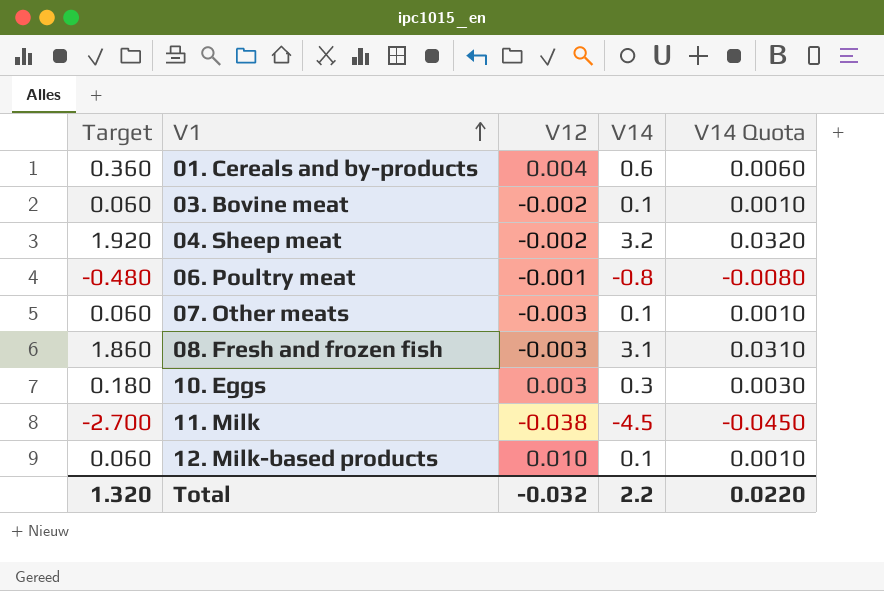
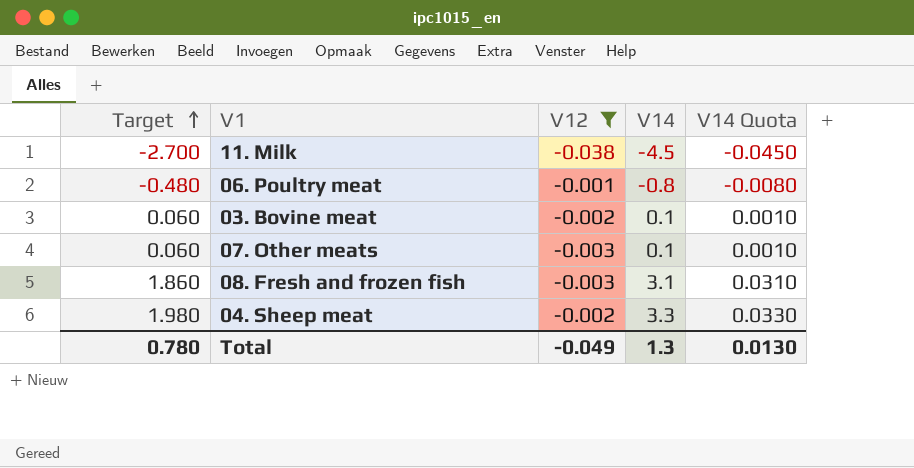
filter: none -> V12 <= -0.001
row order: V1 ascending -> Target ascending
04. Sheep meat | Target: 1.920 -> 1.980
04. Sheep meat | V14: 3.2 -> 3.3
04. Sheep meat | V14 Quota: 0.0320 -> 0.0330
Total | Target: 1.320 -> 0.780
Total | V12: -0.032 -> -0.049
Total | V14: 2.2 -> 1.3
Total | V14 Quota: 0.0220 -> 0.0130

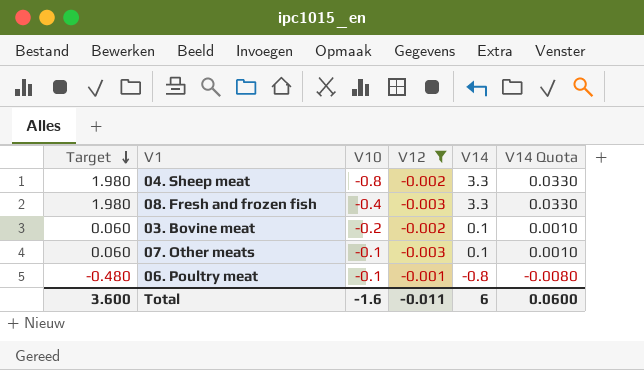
row order: Target ascending -> Target descending
column V10 | position: none -> 3
row 11. Milk: -2.700 | -0.038 | -4.5 | -0.0450 -> none
08. Fresh and frozen fish | Target: 1.860 -> 1.980
08. Fresh and frozen fish | V14: 3.1 -> 3.3
08. Fresh and frozen fish | V14 Quota: 0.0310 -> 0.0330
Total | Target: 0.780 -> 3.600
Total | V12: -0.049 -> -0.011
Total | V14: 1.3 -> 6
Total | V14 Quota: 0.0130 -> 0.0600

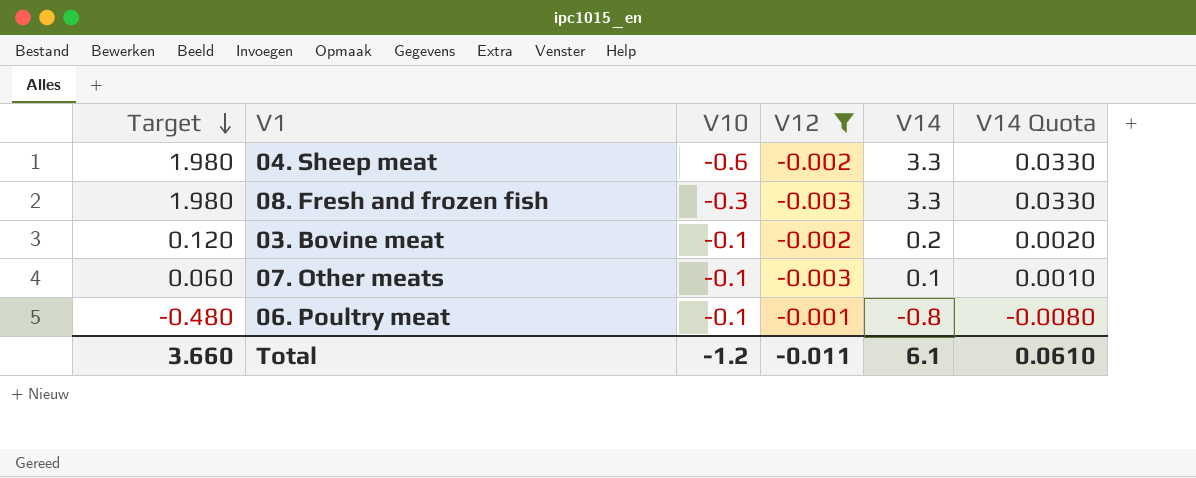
04. Sheep meat | V10: -0.8 -> -0.6
08. Fresh and frozen fish | V10: -0.4 -> -0.3
03. Bovine meat | Target: 0.060 -> 0.120
03. Bovine meat | V10: -0.2 -> -0.1
03. Bovine meat | V14: 0.1 -> 0.2
03. Bovine meat | V14 Quota: 0.0010 -> 0.0020
Total | Target: 3.600 -> 3.660
Total | V10: -1.6 -> -1.2
Total | V14: 6 -> 6.1
Total | V14 Quota: 0.0600 -> 0.0610

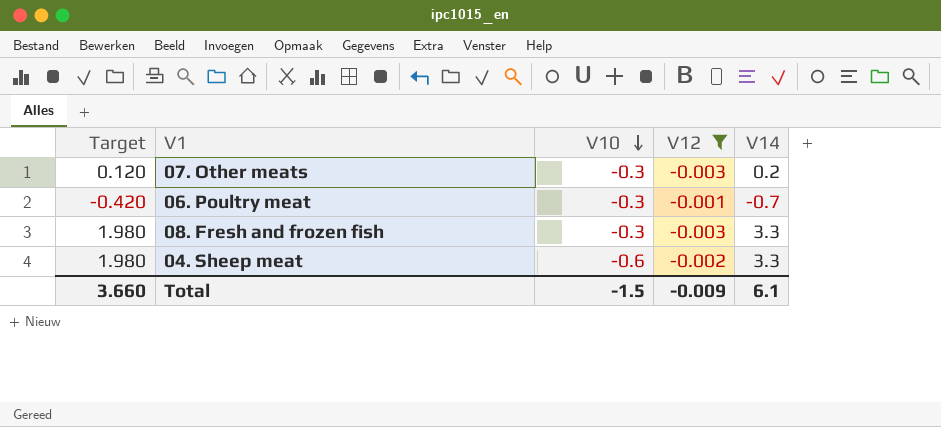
row order: Target descending -> V10 descending
column V14 Quota | formula: [V14] * 0.01 -> none
row 03. Bovine meat: 0.120 | -0.1 | -0.002 | 0.2 | 0.0020 -> none
07. Other meats | Target: 0.060 -> 0.120
07. Other meats | V10: -0.1 -> -0.3
07. Other meats | V14: 0.1 -> 0.2
06. Poultry meat | Target: -0.480 -> -0.420
06. Poultry meat | V10: -0.1 -> -0.3
06. Poultry meat | V14: -0.8 -> -0.7
Total | V10: -1.2 -> -1.5
Total | V12: -0.011 -> -0.009

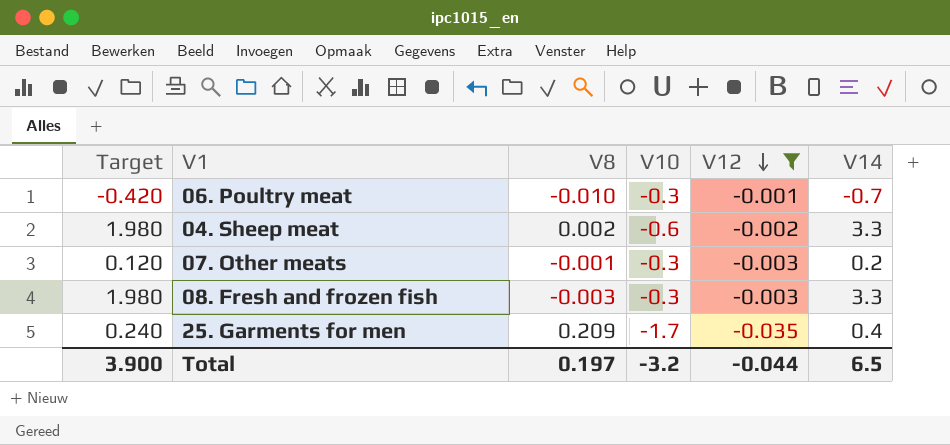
row order: V10 descending -> V12 descending
column V8 | position: none -> 3
row 25. Garments for men: none -> 0.240 | 0.209 | -1.7 | -0.035 | 0.4
Total | Target: 3.660 -> 3.900
Total | V10: -1.5 -> -3.2
Total | V12: -0.009 -> -0.044
Total | V14: 6.1 -> 6.5

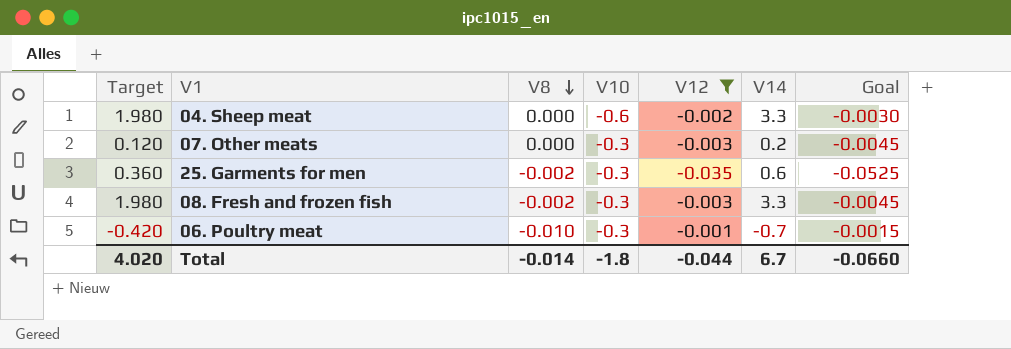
row order: V12 descending -> V8 descending
column Goal | formula: none -> [V12] * 1.5
04. Sheep meat | V8: 0.002 -> 0.000
07. Other meats | V8: -0.001 -> 0.000
25. Garments for men | Target: 0.240 -> 0.360
25. Garments for men | V8: 0.209 -> -0.002
25. Garments for men | V10: -1.7 -> -0.3
25. Garments for men | V14: 0.4 -> 0.6
08. Fresh and frozen fish | V8: -0.003 -> -0.002
Total | Target: 3.900 -> 4.020
Total | V8: 0.197 -> -0.014
Total | V10: -3.2 -> -1.8
Total | V14: 6.5 -> 6.7

